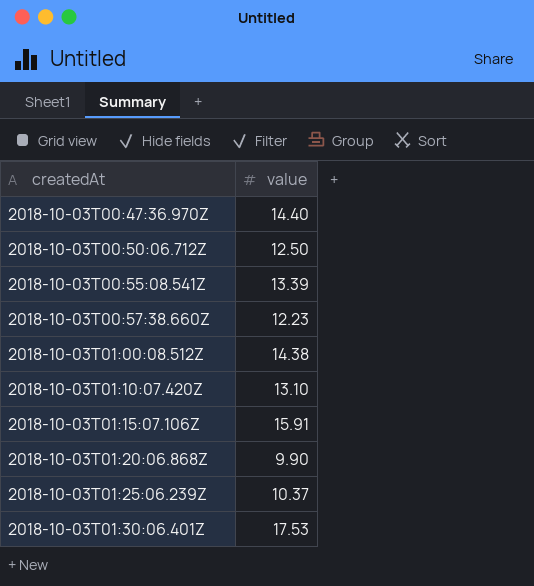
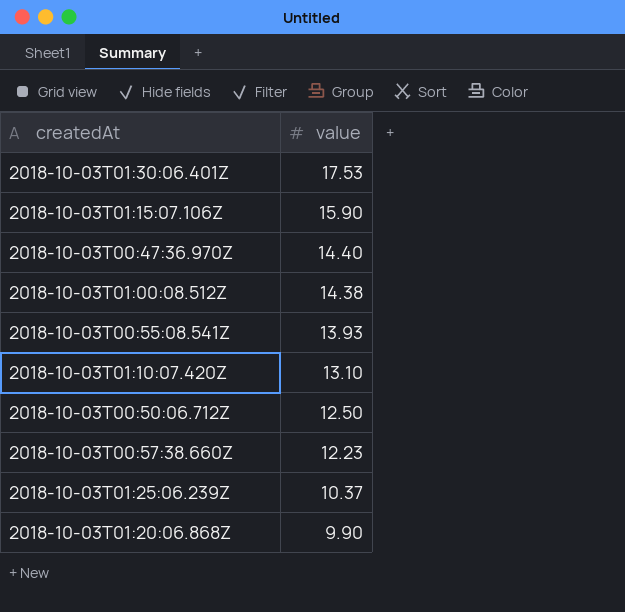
row order: createdAt ascending -> value descending
2018-10-03T01:15:07.106Z | value: 15.91 -> 15.90
2018-10-03T00:55:08.541Z | value: 13.39 -> 13.93

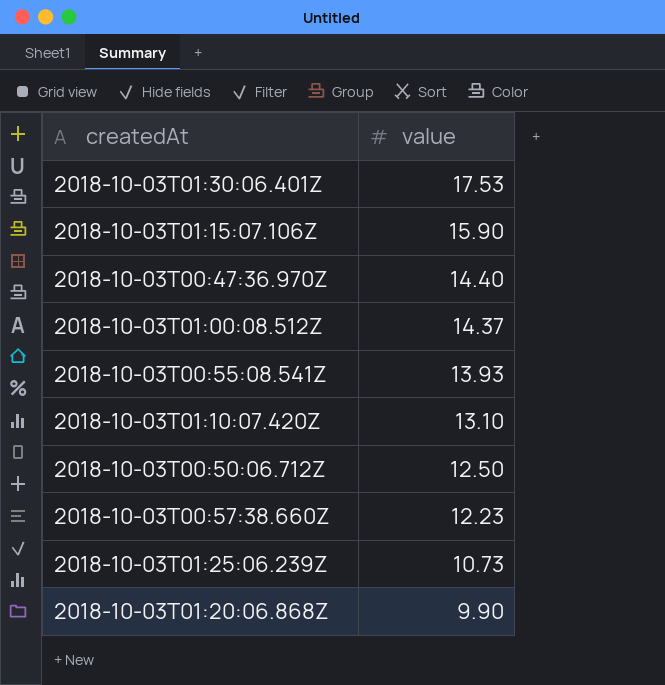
2018-10-03T01:00:08.512Z | value: 14.38 -> 14.37
2018-10-03T01:25:06.239Z | value: 10.37 -> 10.73

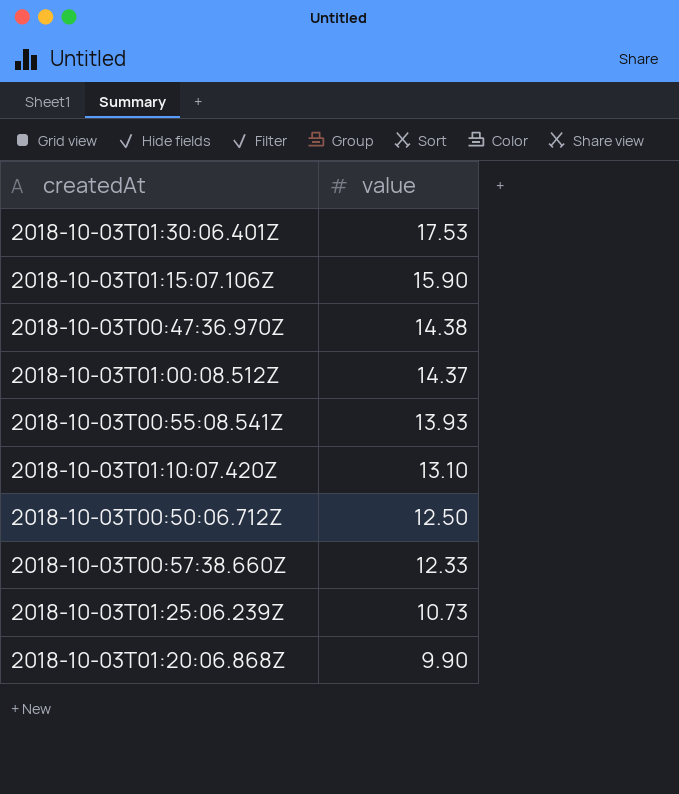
2018-10-03T00:47:36.970Z | value: 14.40 -> 14.38
2018-10-03T00:57:38.660Z | value: 12.23 -> 12.33

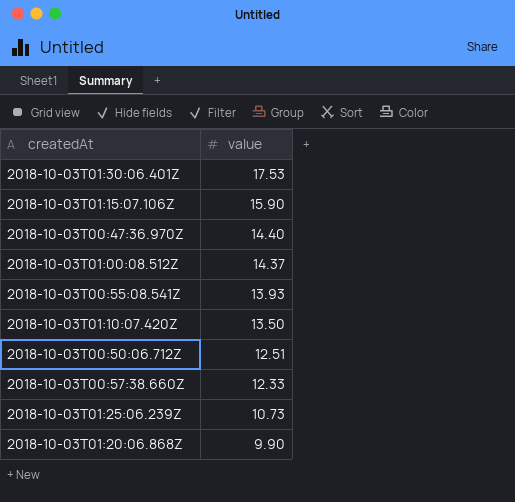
2018-10-03T00:47:36.970Z | value: 14.38 -> 14.40
2018-10-03T01:10:07.420Z | value: 13.10 -> 13.50
2018-10-03T00:50:06.712Z | value: 12.50 -> 12.51

